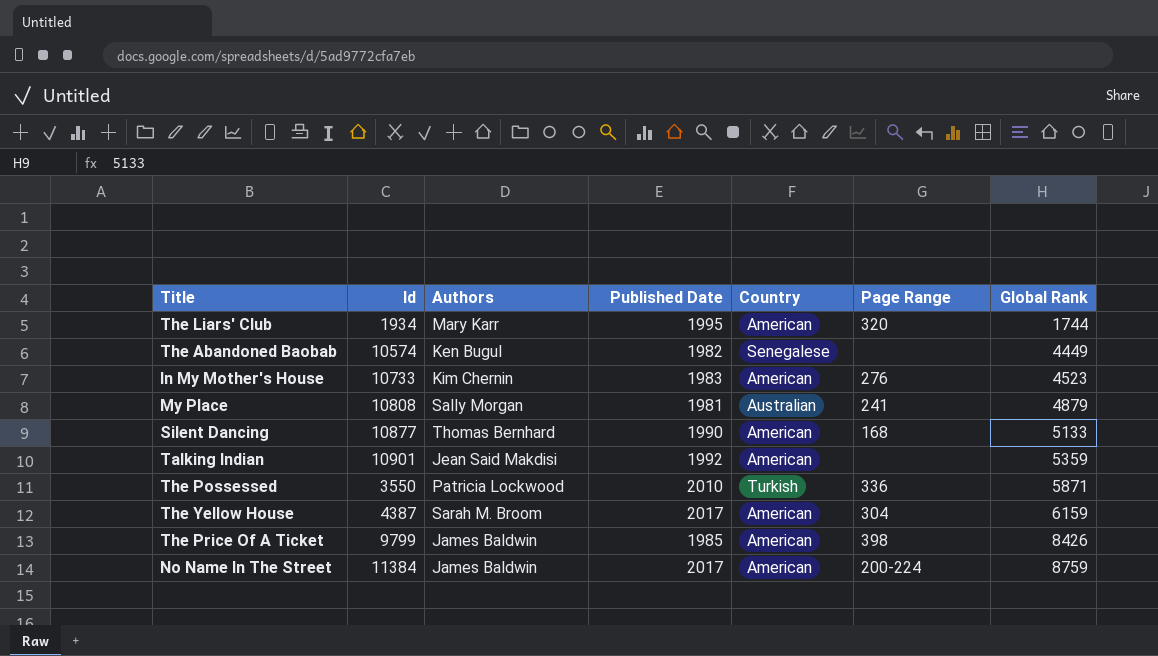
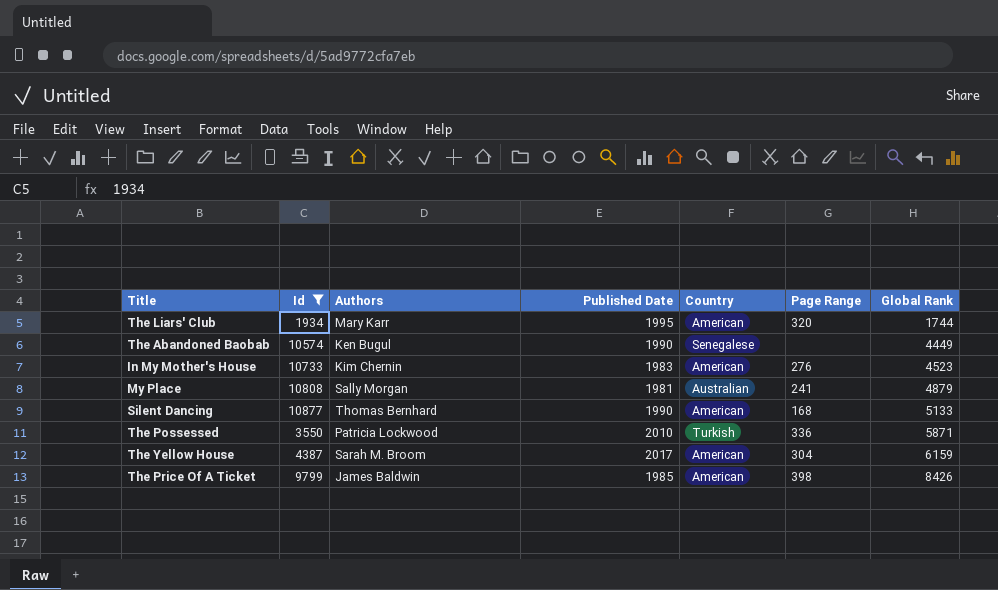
filter: none -> Id <= 10877
The Abandoned Baobab | Published Date: 1982 -> 1990

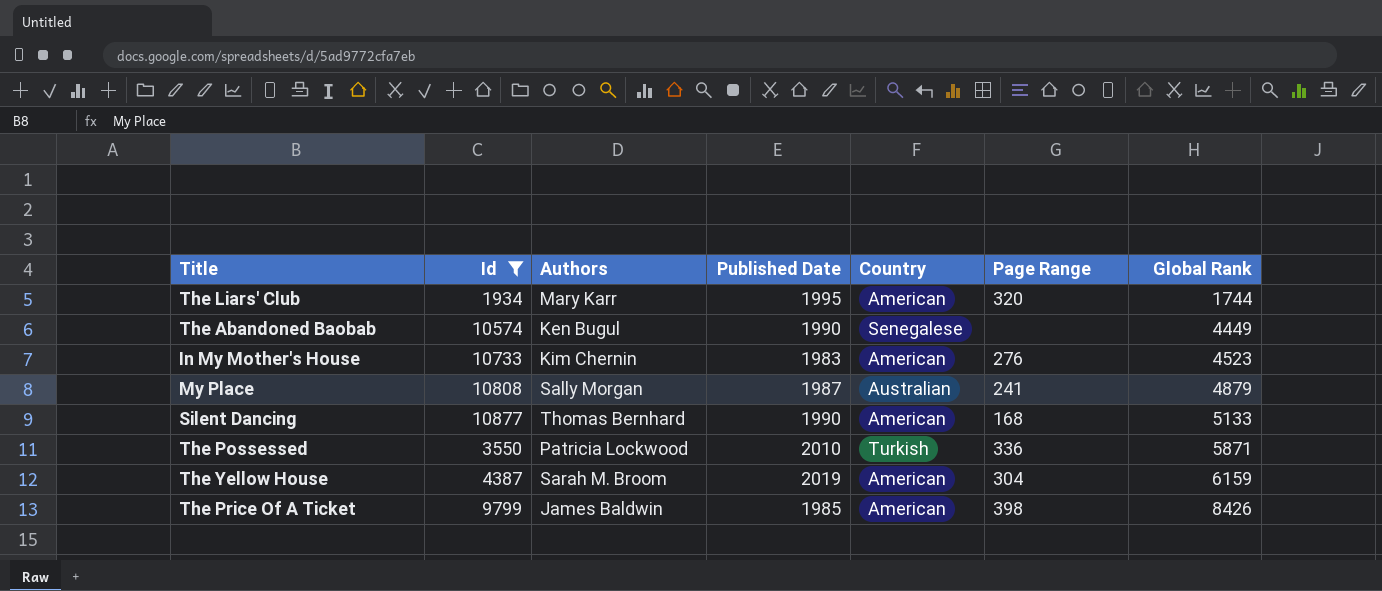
My Place | Published Date: 1981 -> 1987
The Yellow House | Published Date: 2017 -> 2019

